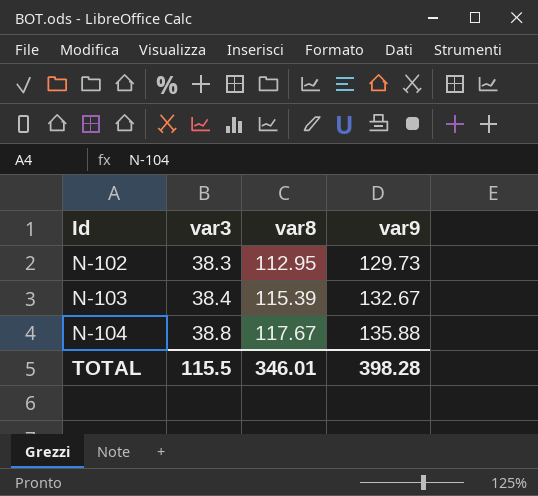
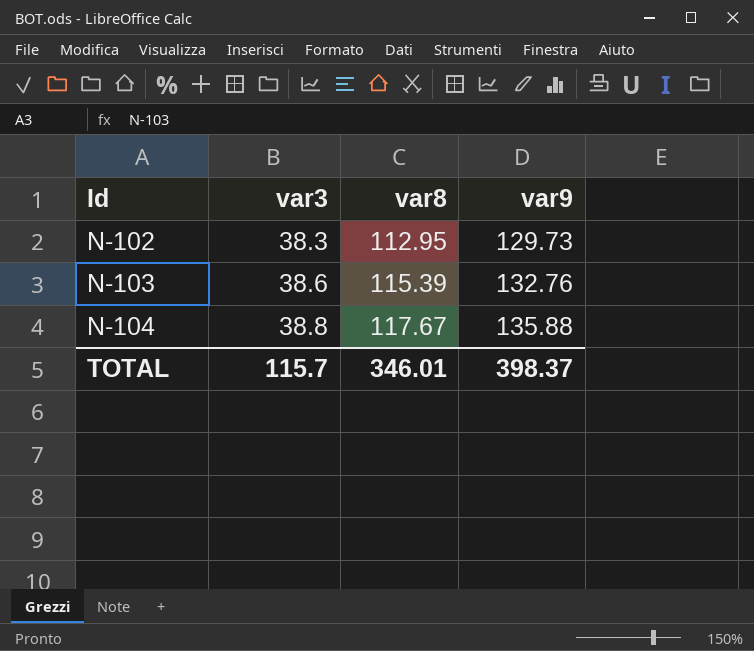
N-103 | var3: 38.4 -> 38.6
N-103 | var9: 132.67 -> 132.76
TOTAL | var3: 115.5 -> 115.7
TOTAL | var9: 398.28 -> 398.37

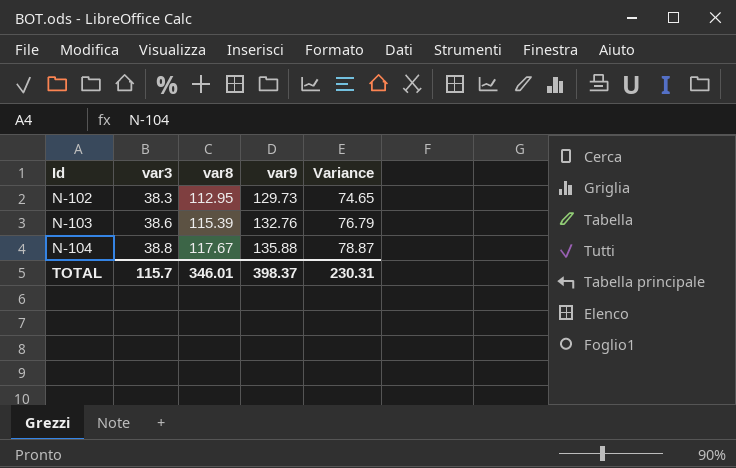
column Variance | formula: none -> [var8] - [var3]

